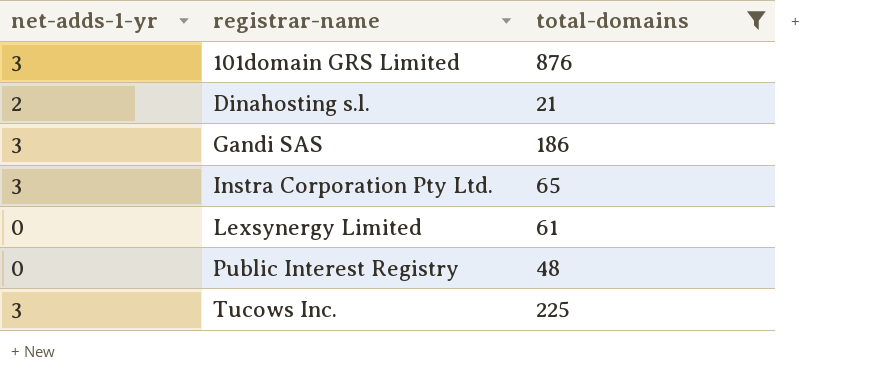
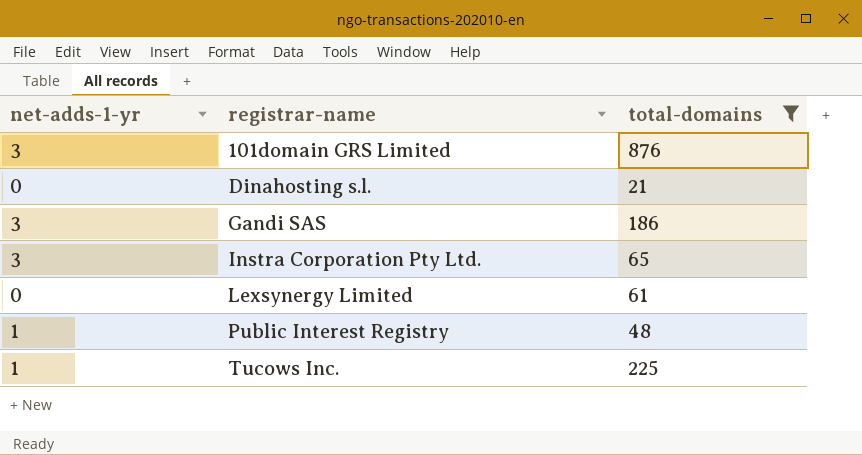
Dinahosting s.l. | net-adds-1-yr: 2 -> 0
Public Interest Registry | net-adds-1-yr: 0 -> 1
Tucows Inc. | net-adds-1-yr: 3 -> 1

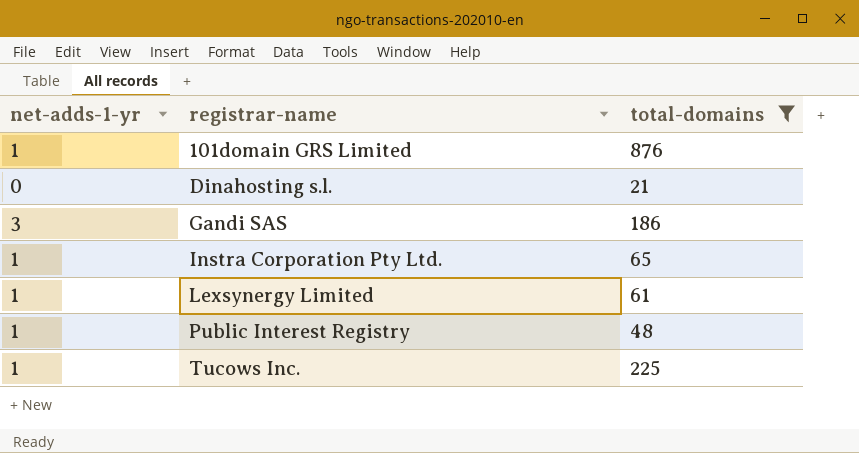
101domain GRS Limited | net-adds-1-yr: 3 -> 1
Instra Corporation Pty Ltd. | net-adds-1-yr: 3 -> 1
Lexsynergy Limited | net-adds-1-yr: 0 -> 1

